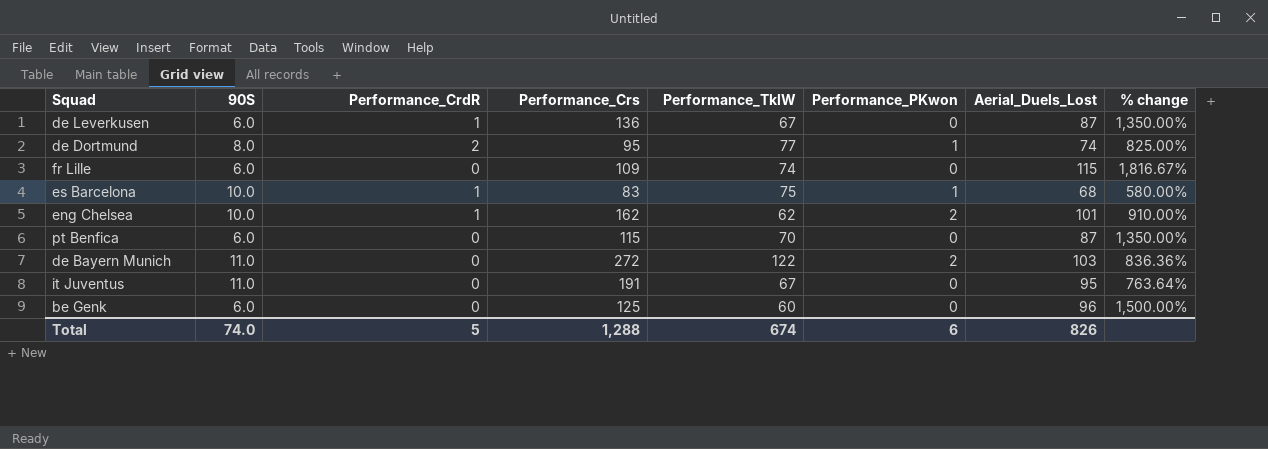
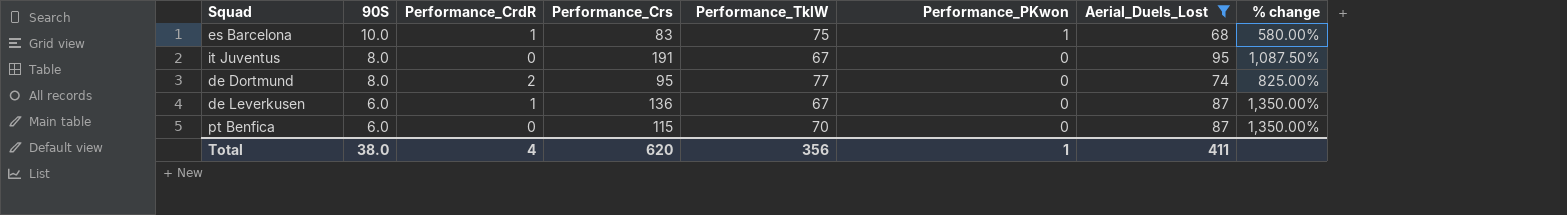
filter: none -> Aerial_Duels_Lost <= 95
row order: none -> 90S descending
it Juventus | 90S: 11.0 -> 8.0
it Juventus | % change: 763.64% -> 1,087.50%
de Dortmund | Performance_PKwon: 1 -> 0
Total | 90S: 74.0 -> 38.0
Total | Performance_CrdR: 5 -> 4
Total | Performance_Crs: 1,288 -> 620
Total | Performance_TklW: 674 -> 356
Total | Performance_PKwon: 6 -> 1
Total | Aerial_Duels_Lost: 826 -> 411

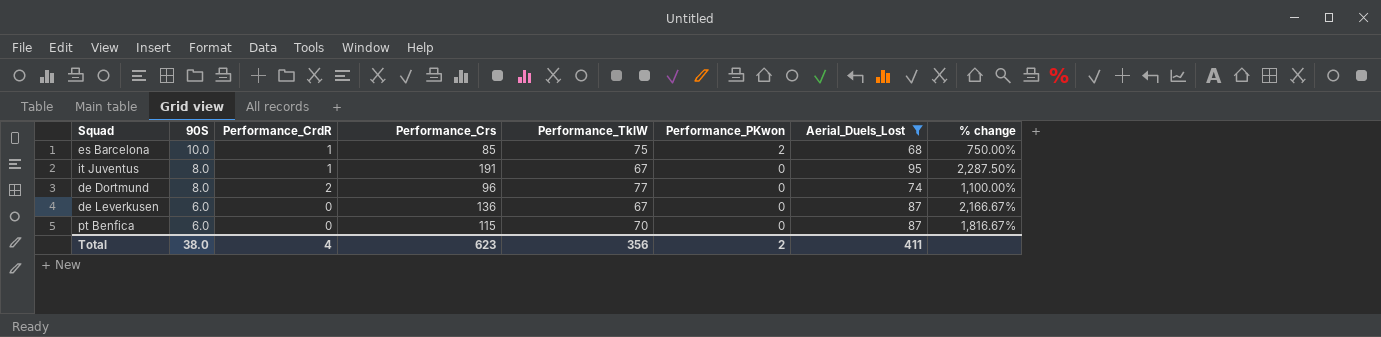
column % change | formula: ([Aerial_Duels_Lost] - [90S]) / [90S] -> ([Performance_Crs] - [90S]) / [90S]
es Barcelona | Performance_Crs: 83 -> 85
es Barcelona | Performance_PKwon: 1 -> 2
it Juventus | Performance_CrdR: 0 -> 1
de Dortmund | Performance_Crs: 95 -> 96
de Leverkusen | Performance_CrdR: 1 -> 0
Total | Performance_Crs: 620 -> 623
Total | Performance_PKwon: 1 -> 2

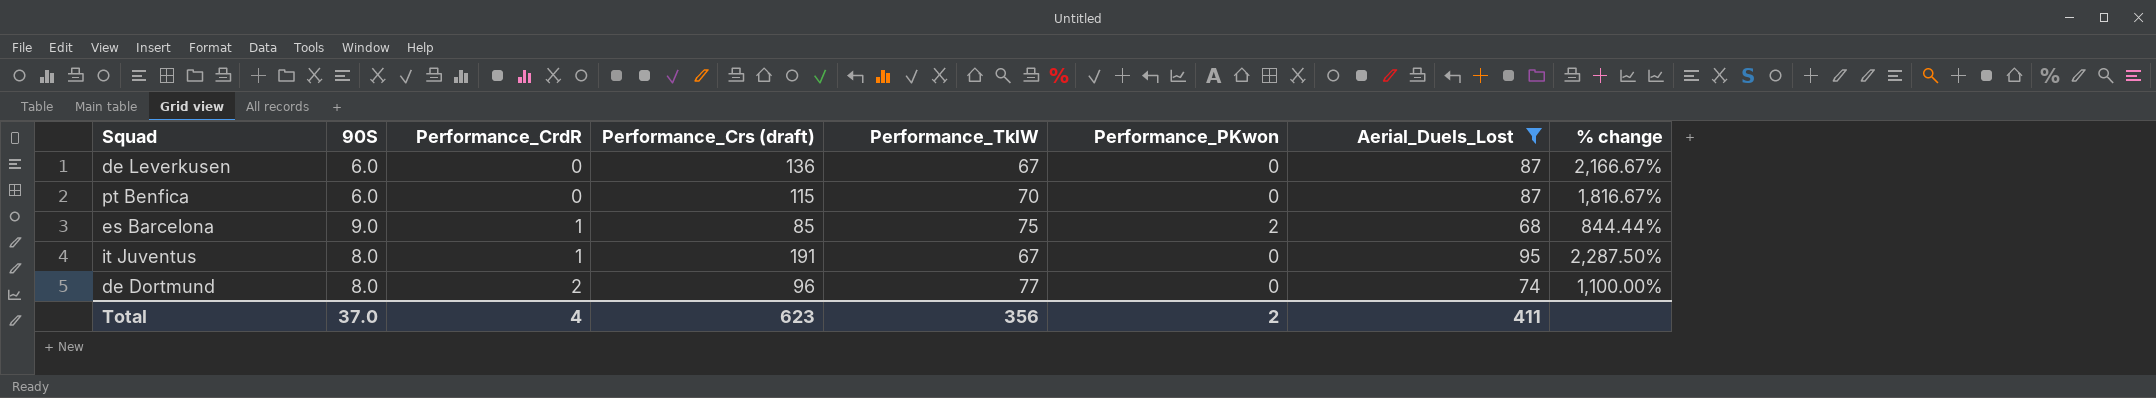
row order: 90S descending -> Performance_CrdR ascending
column name: Performance_Crs -> Performance_Crs (draft)
es Barcelona | 90S: 10.0 -> 9.0
es Barcelona | % change: 750.00% -> 844.44%
Total | 90S: 38.0 -> 37.0

